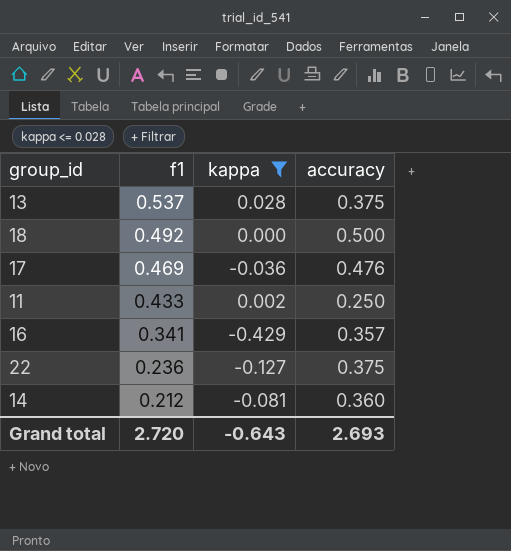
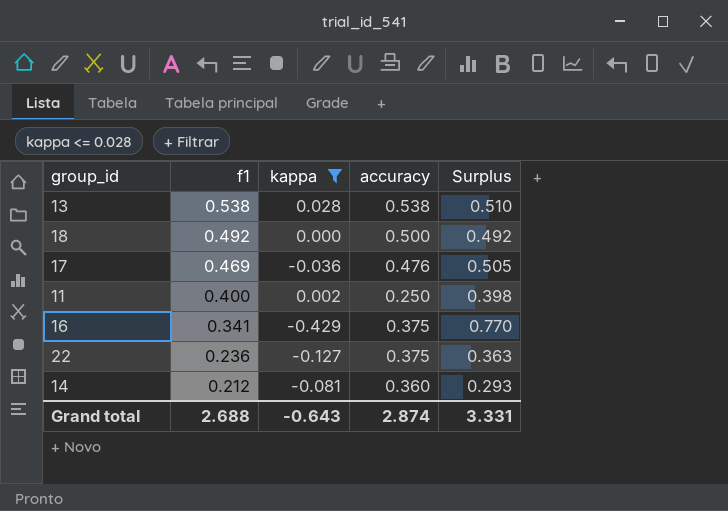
column Surplus | formula: none -> [f1] - [kappa]
13 | f1: 0.537 -> 0.538
13 | accuracy: 0.375 -> 0.538
11 | f1: 0.433 -> 0.400
16 | accuracy: 0.357 -> 0.375
Grand total | f1: 2.720 -> 2.688
Grand total | accuracy: 2.693 -> 2.874

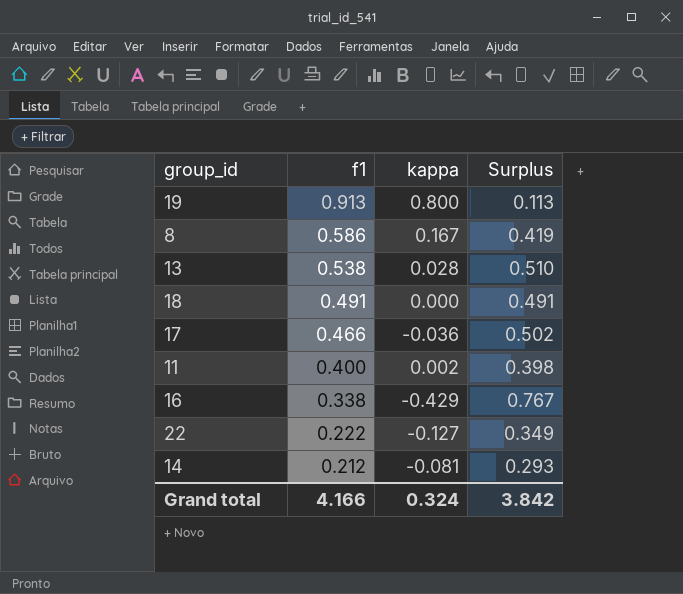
filter: kappa <= 0.028 -> none
column accuracy | position: 4 -> none
18 | f1: 0.492 -> 0.491
18 | Surplus: 0.492 -> 0.491
17 | f1: 0.469 -> 0.466
17 | Surplus: 0.505 -> 0.502
16 | f1: 0.341 -> 0.338
16 | Surplus: 0.770 -> 0.767
22 | f1: 0.236 -> 0.222
22 | Surplus: 0.363 -> 0.349
Grand total | f1: 2.688 -> 4.166
Grand total | kappa: -0.643 -> 0.324
Grand total | Surplus: 3.331 -> 3.842

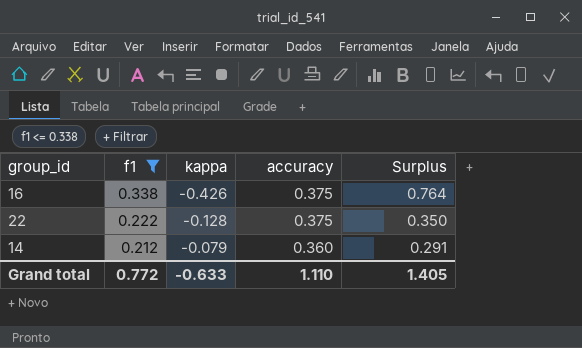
filter: none -> f1 <= 0.338
column accuracy | position: none -> 4
16 | kappa: -0.429 -> -0.426
16 | Surplus: 0.767 -> 0.764
22 | kappa: -0.127 -> -0.128
22 | Surplus: 0.349 -> 0.350
14 | kappa: -0.081 -> -0.079
14 | Surplus: 0.293 -> 0.291
Grand total | f1: 4.166 -> 0.772
Grand total | kappa: 0.324 -> -0.633
Grand total | Surplus: 3.842 -> 1.405

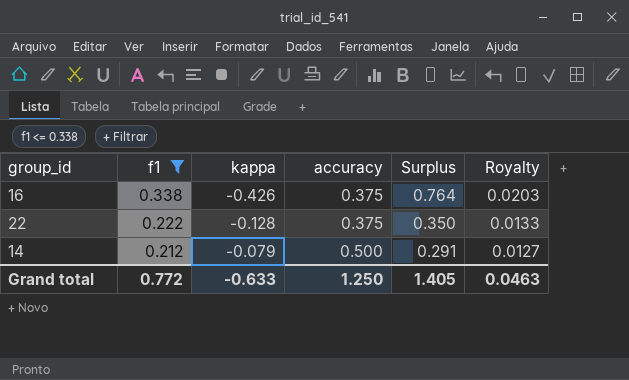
column Royalty | formula: none -> [f1] * 0.06
14 | accuracy: 0.360 -> 0.500
Grand total | accuracy: 1.110 -> 1.250

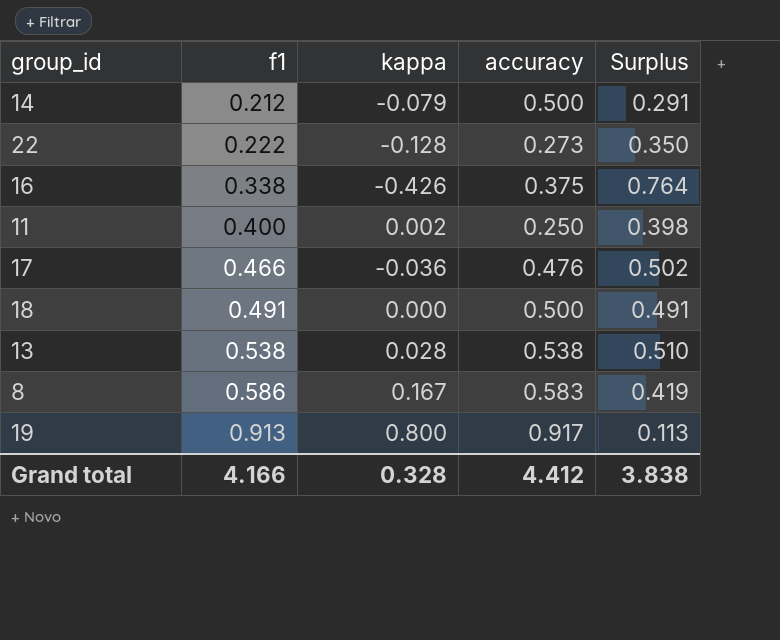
filter: f1 <= 0.338 -> none
row order: f1 descending -> f1 ascending
column Royalty | formula: [f1] * 0.06 -> none
22 | accuracy: 0.375 -> 0.273
Grand total | f1: 0.772 -> 4.166
Grand total | kappa: -0.633 -> 0.328
Grand total | accuracy: 1.250 -> 4.412
Grand total | Surplus: 1.405 -> 3.838

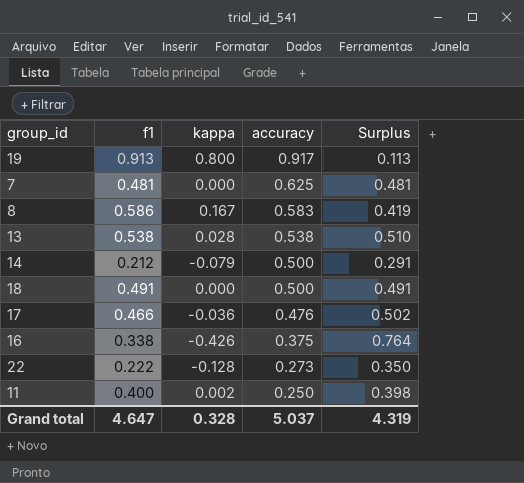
row order: f1 ascending -> accuracy descending
row 7: none -> 0.481 | 0.000 | 0.625 | 0.481
Grand total | f1: 4.166 -> 4.647
Grand total | accuracy: 4.412 -> 5.037
Grand total | Surplus: 3.838 -> 4.319

